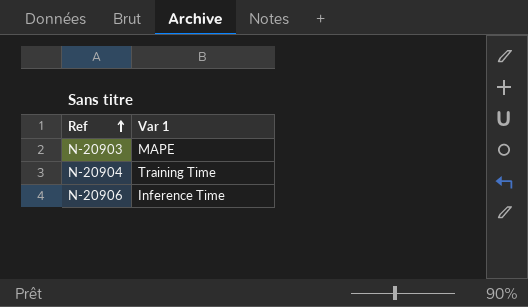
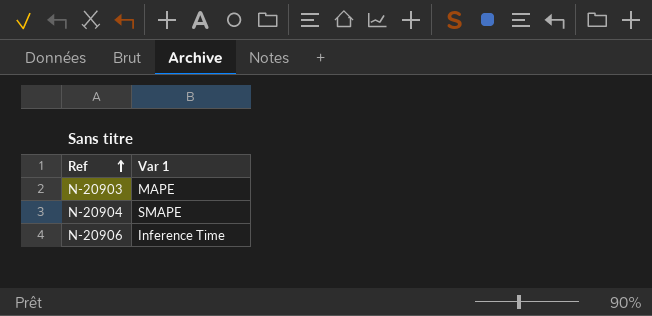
N-20904 | Var 1: Training Time -> SMAPE

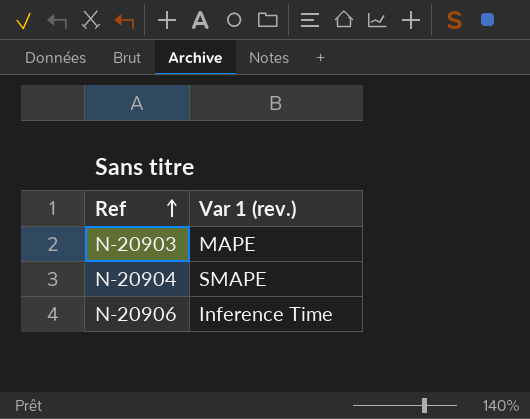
column name: Var 1 -> Var 1 (rev.)

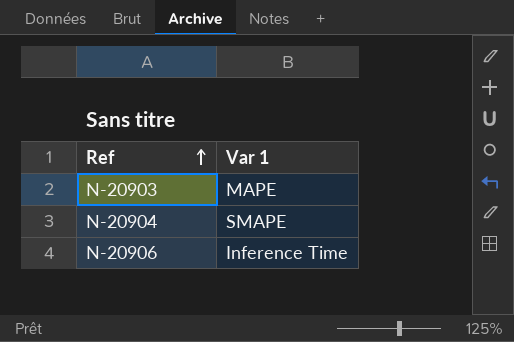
column name: Var 1 (rev.) -> Var 1

